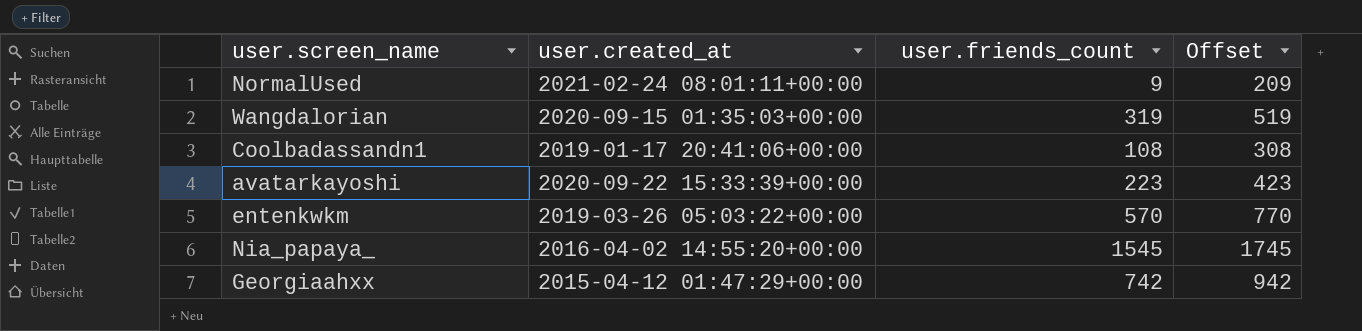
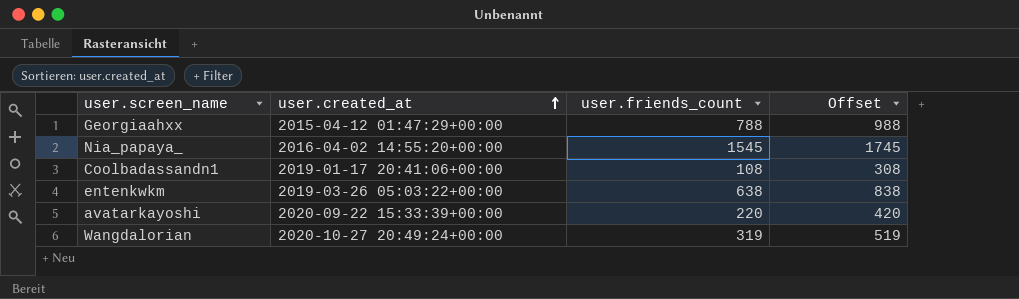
row order: none -> user.created_at ascending
row NormalUsed: 2021-02-24 08:01:11+00:00 | 9 | 209 -> none
Georgiaahxx | user.friends_count: 742 -> 788
Georgiaahxx | Offset: 942 -> 988
entenkwkm | user.friends_count: 570 -> 638
entenkwkm | Offset: 770 -> 838
avatarkayoshi | user.friends_count: 223 -> 220
avatarkayoshi | Offset: 423 -> 420
Wangdalorian | user.created_at: 2020-09-15 01:35:03+00:00 -> 2020-10-27 20:49:24+00:00

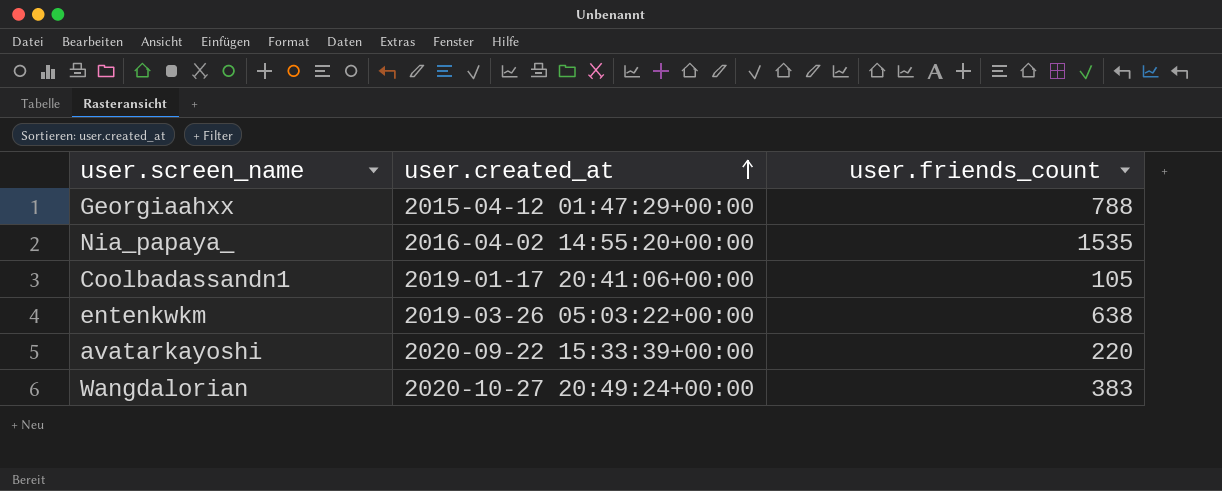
column Offset | formula: [user.friends_count] + 200 -> none
Nia_papaya_ | user.friends_count: 1545 -> 1535
Coolbadassandn1 | user.friends_count: 108 -> 105
Wangdalorian | user.friends_count: 319 -> 383

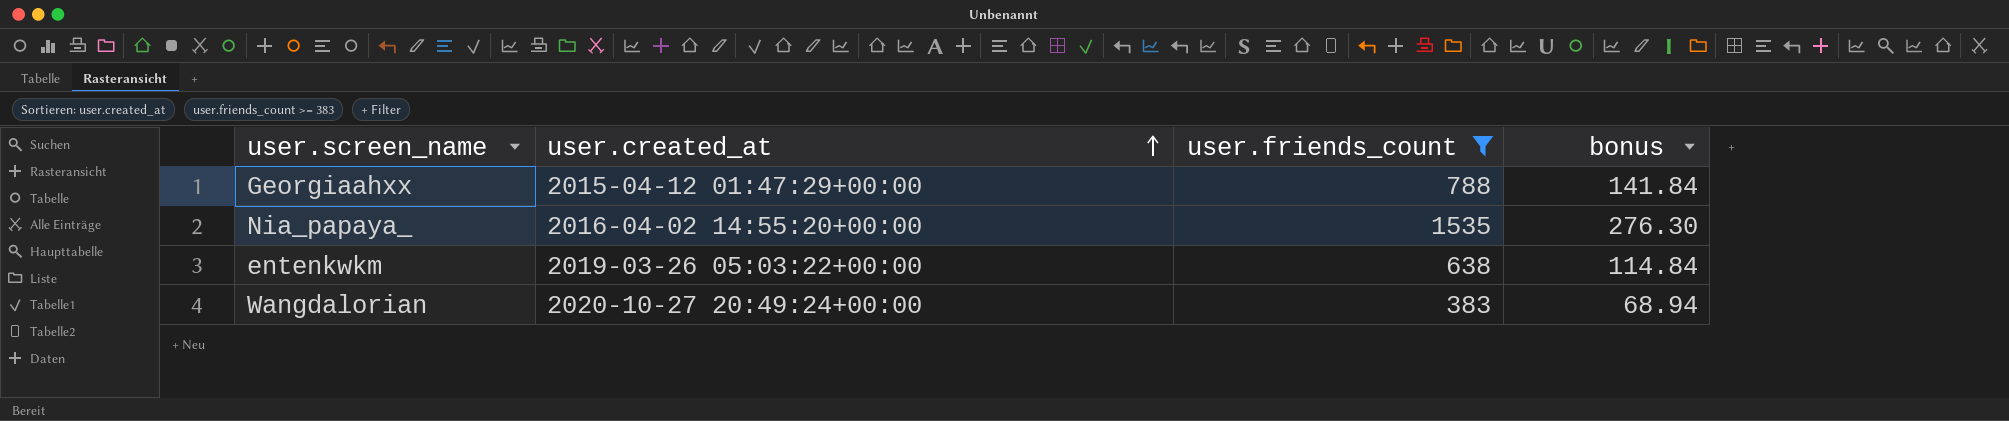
filter: none -> user.friends_count >= 383
column bonus | formula: none -> [user.friends_count] * 0.18

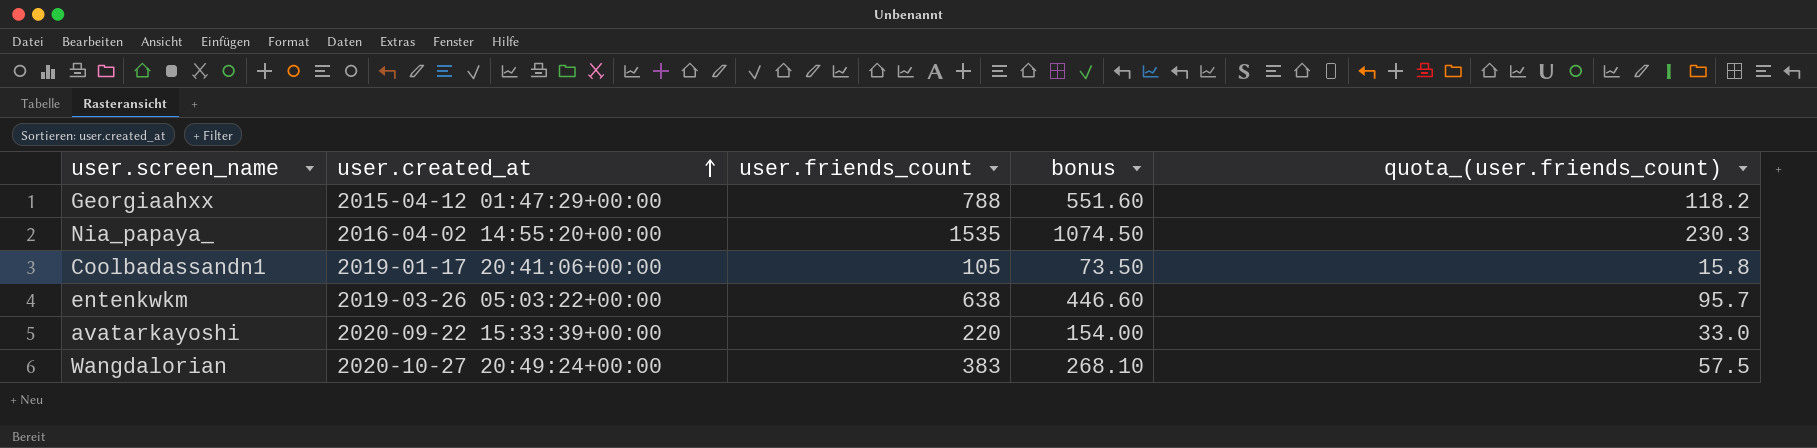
filter: user.friends_count >= 383 -> none
column bonus | formula: [user.friends_count] * 0.18 -> [user.friends_count] * 0.7
column quota_(user.friends_count) | formula: none -> [user.friends_count] * 0.15

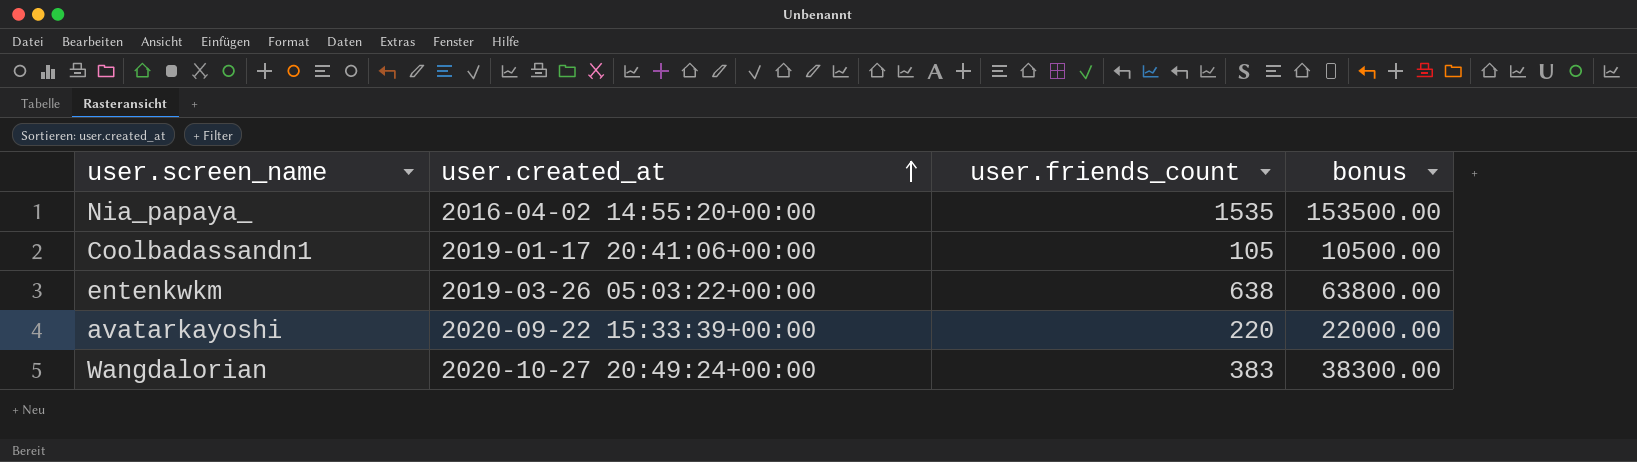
column quota_(user.friends_count) | formula: [user.friends_count] * 0.15 -> none
column bonus | formula: [user.friends_count] * 0.7 -> [user.friends_count] * 100
row Georgiaahxx: 2015-04-12 01:47:29+00:00 | 788 | 551.60 | 118.2 -> none

